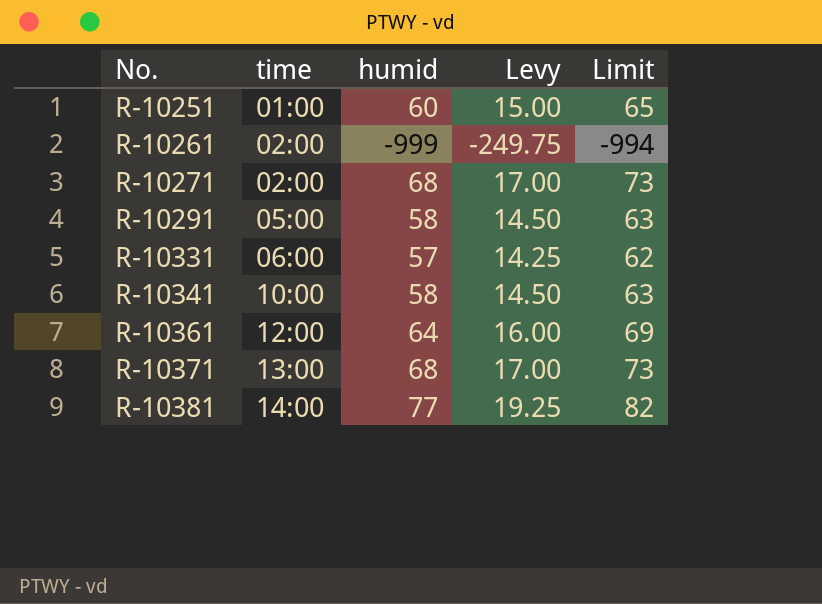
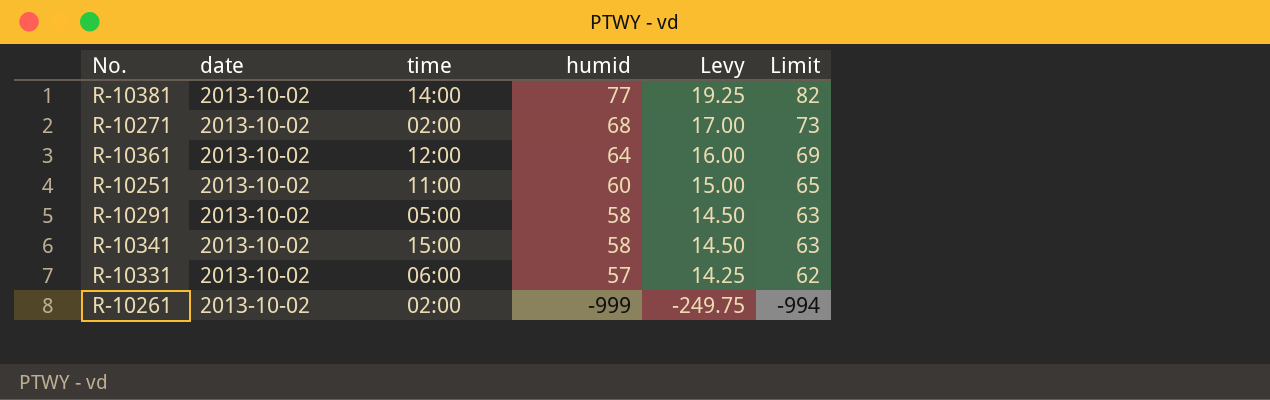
row order: No. ascending -> humid descending
column date | position: none -> 2
row R-10371: 13:00 | 68 | 17.00 | 73 -> none
R-10251 | time: 01:00 -> 11:00
R-10341 | time: 10:00 -> 15:00

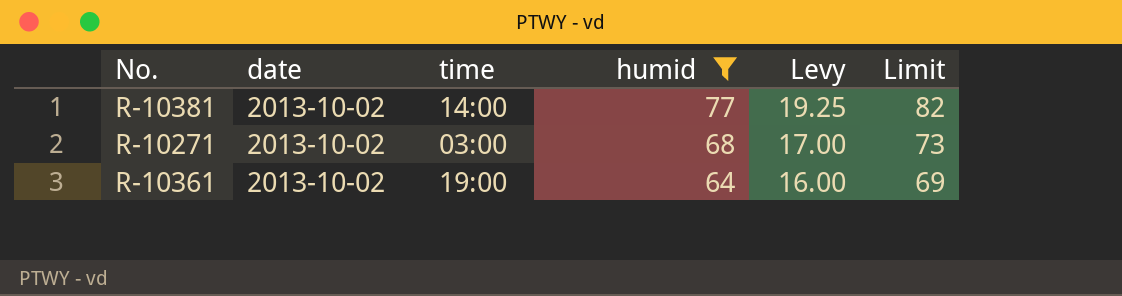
filter: none -> humid >= 64
R-10271 | time: 02:00 -> 03:00
R-10361 | time: 12:00 -> 19:00

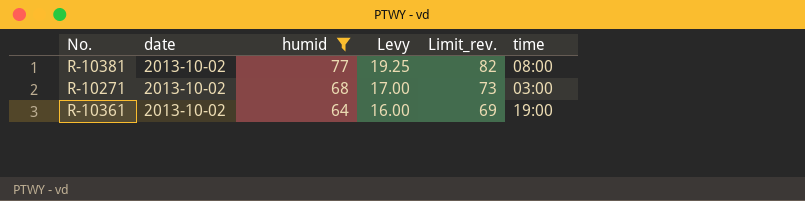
column name: Limit -> Limit_rev.
column time | position: 3 -> 6
R-10381 | time: 14:00 -> 08:00

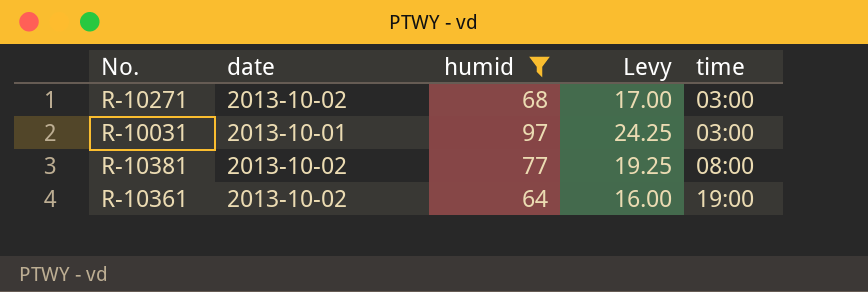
row order: humid descending -> time ascending
column Limit_rev. | formula: [humid] + 5 -> none
row R-10031: none -> 2013-10-01 | 97 | 24.25 | 03:00

